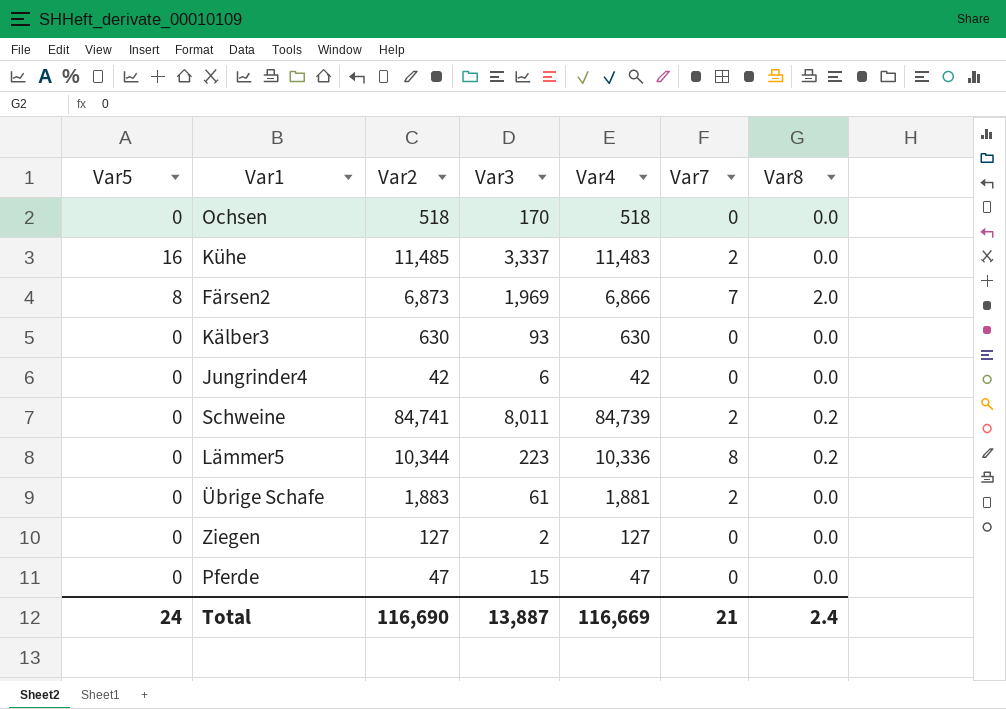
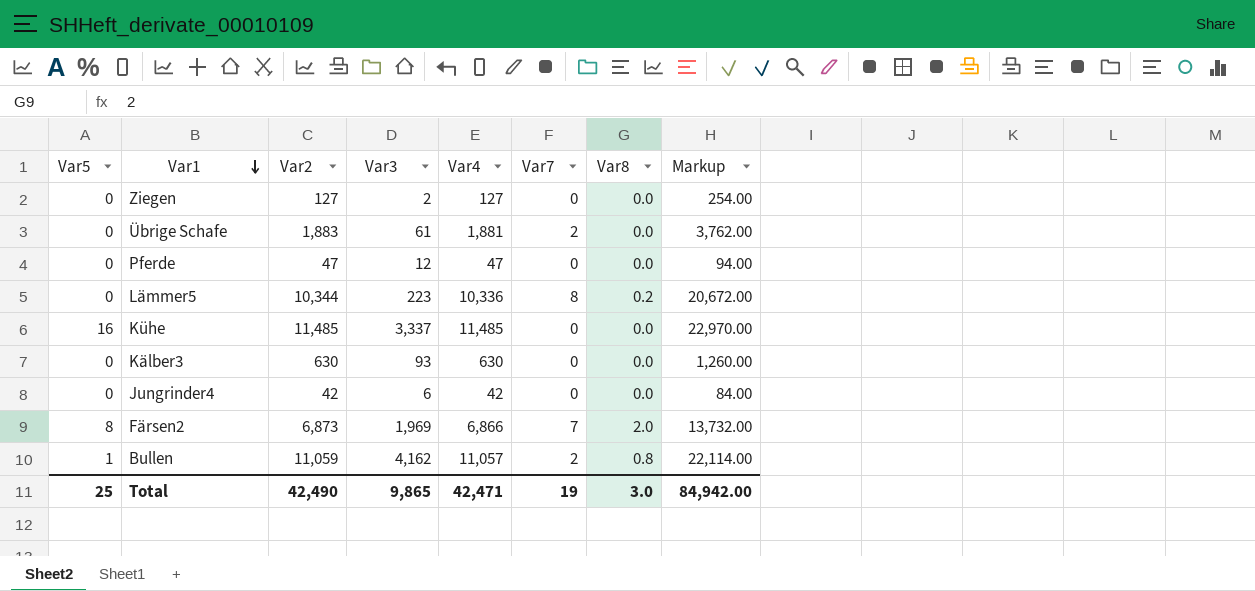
row order: none -> Var1 descending
column Markup | formula: none -> [Var4] * 2
row Ochsen: 0 | 518 | 170 | 518 | 0 | 0.0 -> none
row Schweine: 0 | 84,741 | 8,011 | 84,739 | 2 | 0.2 -> none
Pferde | Var3: 15 -> 12
Kühe | Var4: 11,483 -> 11,485
Kühe | Var7: 2 -> 0
row Bullen: none -> 1 | 11,059 | 4,162 | 11,057 | 2 | 0.8 | 22,114.00
Total | Var5: 24 -> 25
Total | Var2: 116,690 -> 42,490
Total | Var3: 13,887 -> 9,865
Total | Var4: 116,669 -> 42,471
Total | Var7: 21 -> 19
Total | Var8: 2.4 -> 3.0

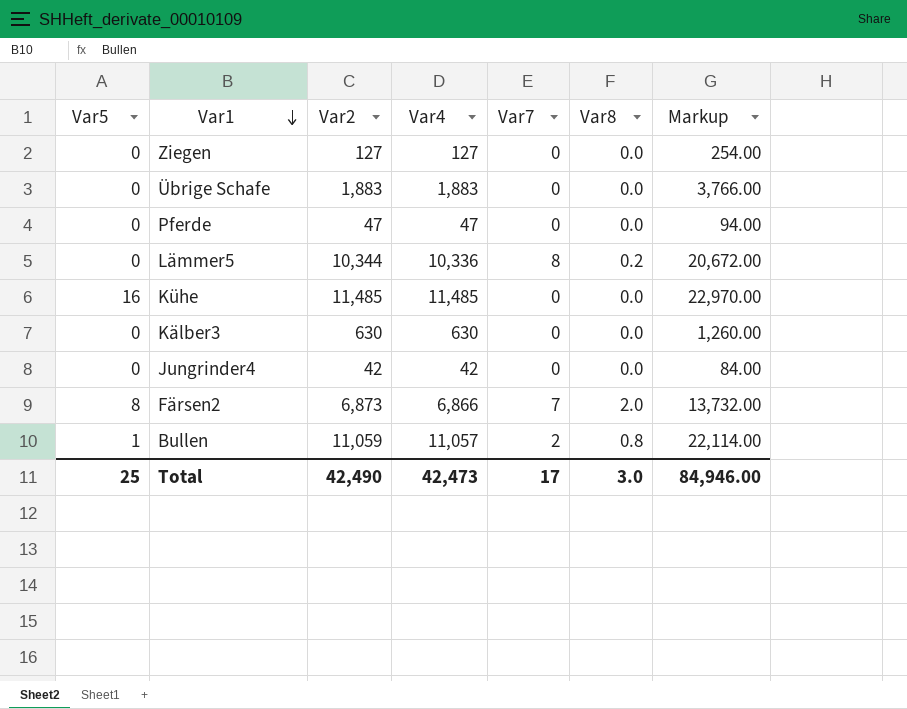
column Var3 | position: 4 -> none
Übrige Schafe | Var4: 1,881 -> 1,883
Übrige Schafe | Var7: 2 -> 0
Übrige Schafe | Markup: 3,762.00 -> 3,766.00
Total | Var4: 42,471 -> 42,473
Total | Var7: 19 -> 17
Total | Markup: 84,942.00 -> 84,946.00

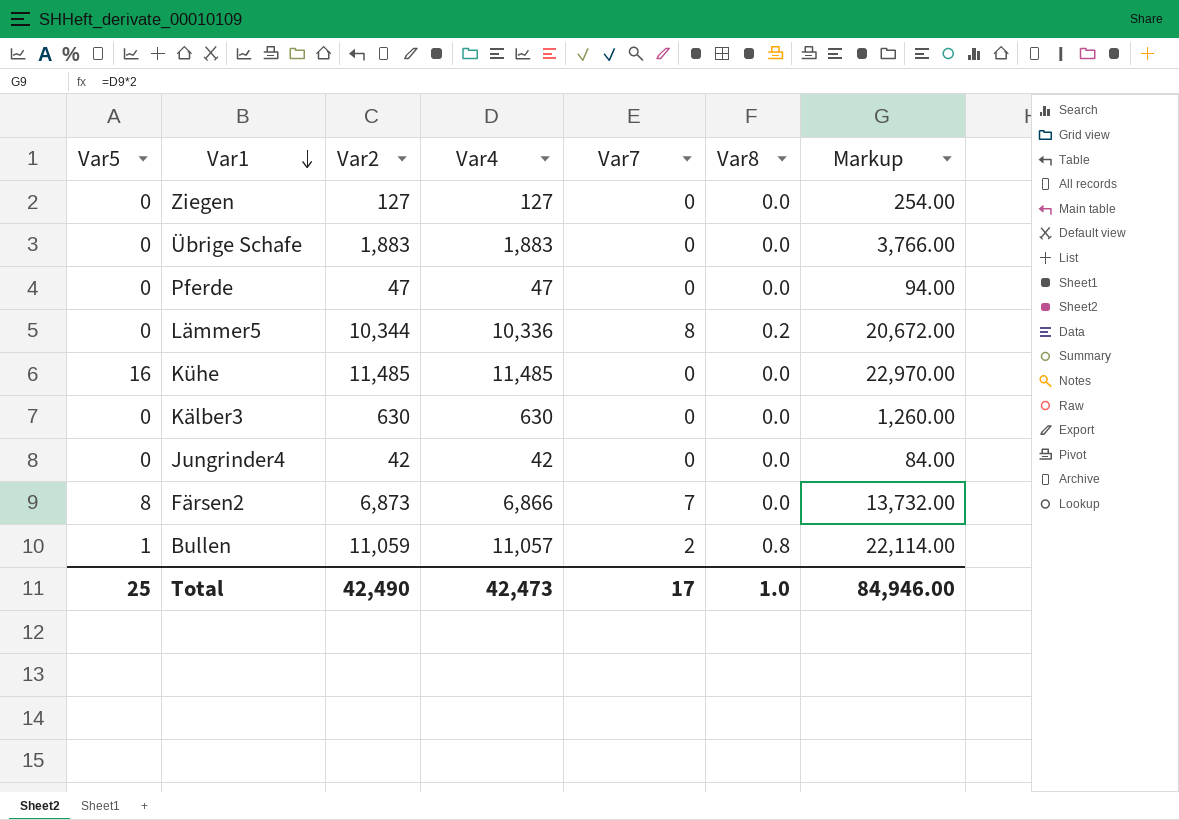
Färsen2 | Var8: 2.0 -> 0.0
Total | Var8: 3.0 -> 1.0

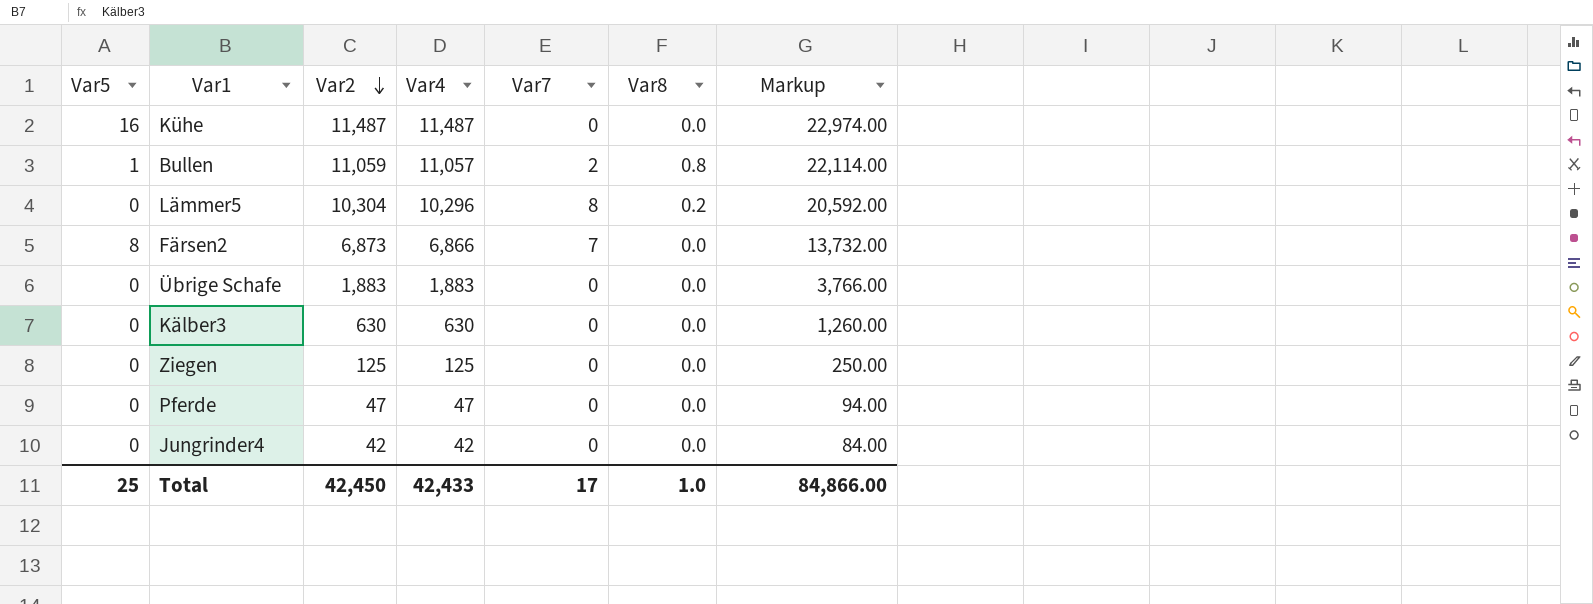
row order: Var1 descending -> Var2 descending
Kühe | Var2: 11,485 -> 11,487
Kühe | Var4: 11,485 -> 11,487
Kühe | Markup: 22,970.00 -> 22,974.00
Lämmer5 | Var2: 10,344 -> 10,304
Lämmer5 | Var4: 10,336 -> 10,296
Lämmer5 | Markup: 20,672.00 -> 20,592.00
Ziegen | Var2: 127 -> 125
Ziegen | Var4: 127 -> 125
Ziegen | Markup: 254.00 -> 250.00
Total | Var2: 42,490 -> 42,450
Total | Var4: 42,473 -> 42,433
Total | Markup: 84,946.00 -> 84,866.00

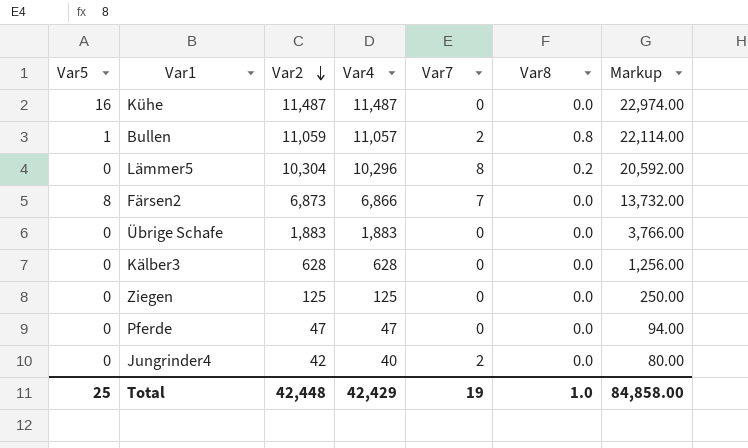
Kälber3 | Var2: 630 -> 628
Kälber3 | Var4: 630 -> 628
Kälber3 | Markup: 1,260.00 -> 1,256.00
Jungrinder4 | Var4: 42 -> 40
Jungrinder4 | Var7: 0 -> 2
Jungrinder4 | Markup: 84.00 -> 80.00
Total | Var2: 42,450 -> 42,448
Total | Var4: 42,433 -> 42,429
Total | Var7: 17 -> 19
Total | Markup: 84,866.00 -> 84,858.00

